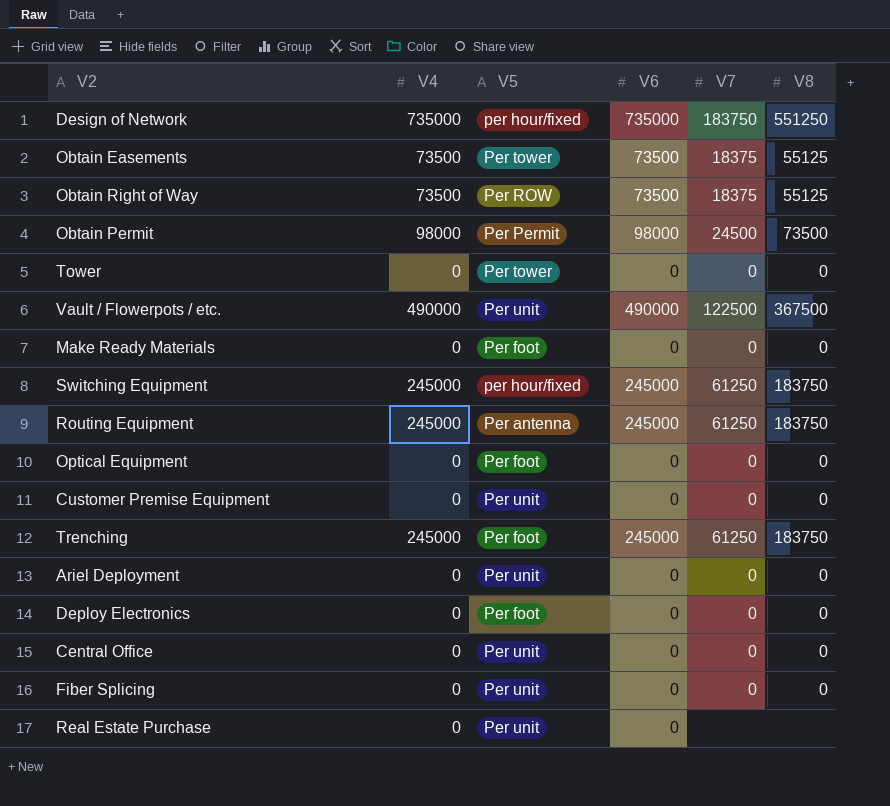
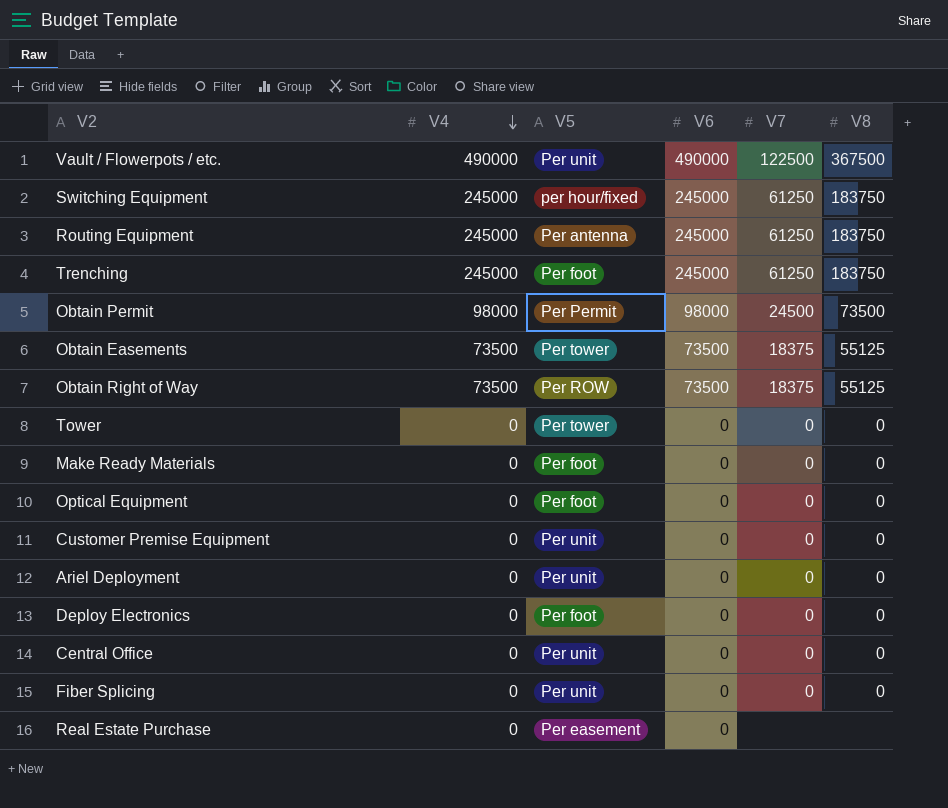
row order: none -> V4 descending
row Design of Network: 735000 | per hour/fixed | 735000 | 183750 | 551250 -> none
Real Estate Purchase | V5: Per unit -> Per easement

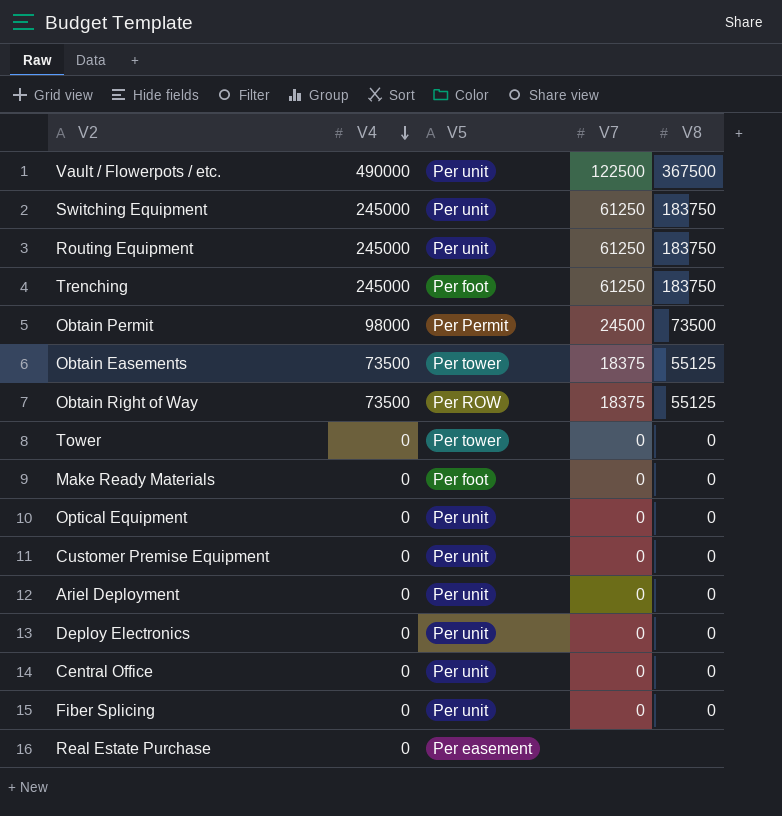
column V6 | position: 4 -> none
Switching Equipment | V5: per hour/fixed -> Per unit
Routing Equipment | V5: Per antenna -> Per unit
Optical Equipment | V5: Per foot -> Per unit
Deploy Electronics | V5: Per foot -> Per unit

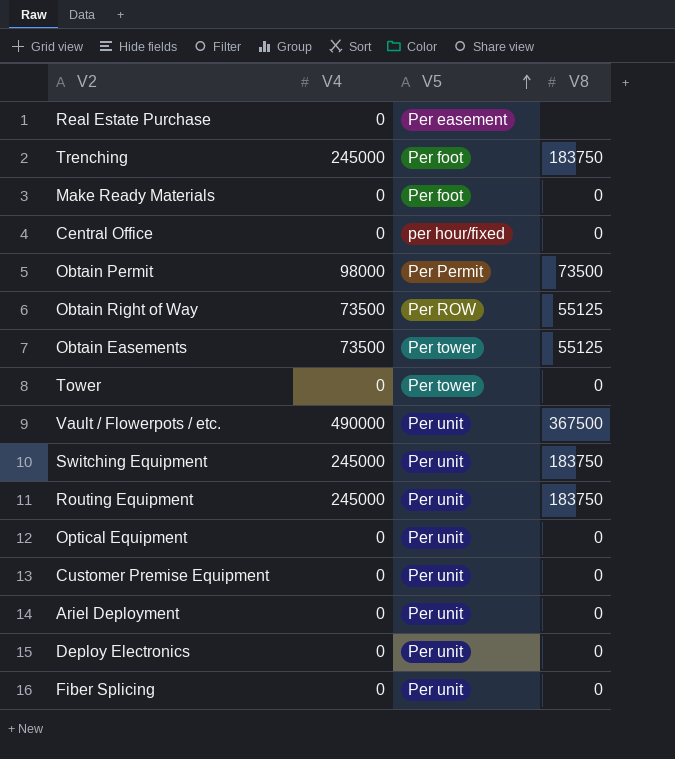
row order: V4 descending -> V5 ascending
column V7 | position: 4 -> none
Central Office | V5: Per unit -> per hour/fixed

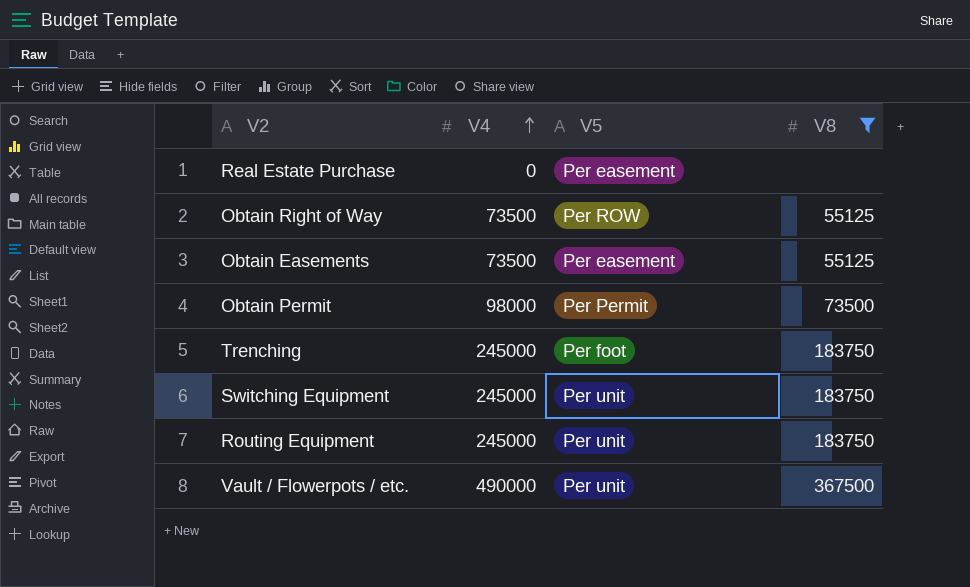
filter: none -> V8 != 0
row order: V5 ascending -> V4 ascending
Obtain Easements | V5: Per tower -> Per easement

